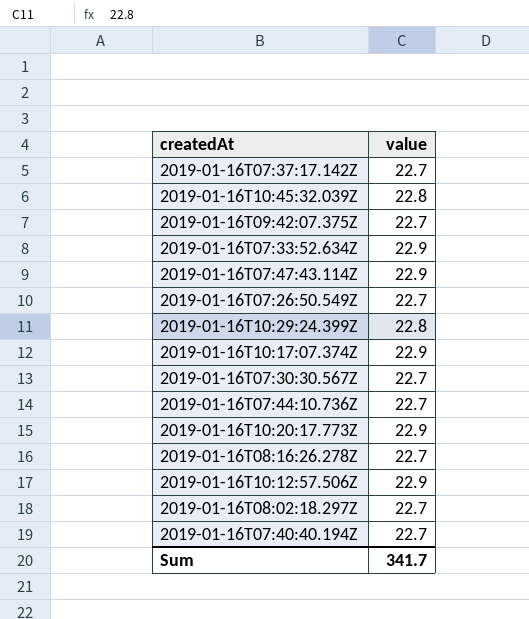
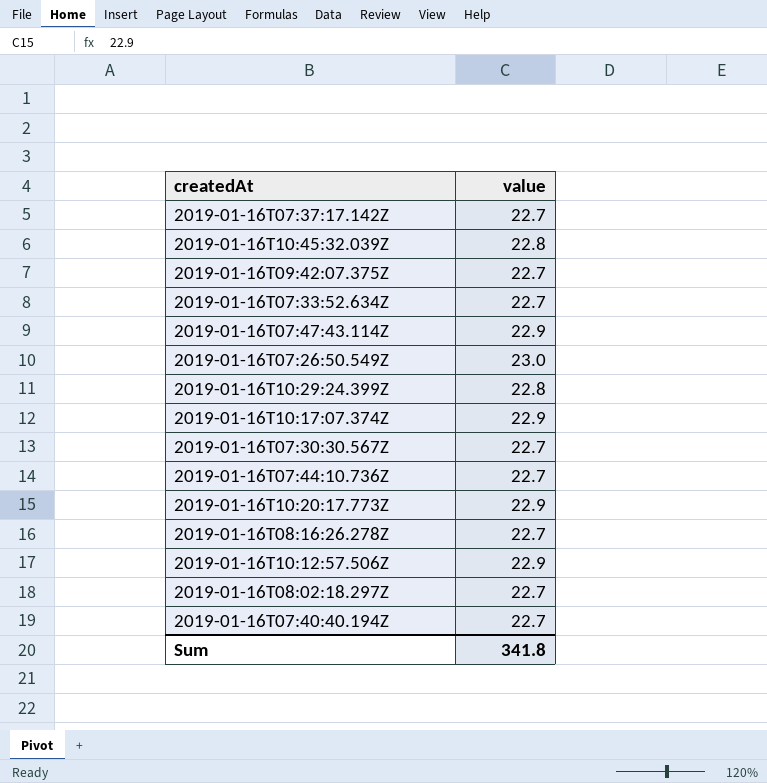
2019-01-16T07:33:52.634Z | value: 22.9 -> 22.7
2019-01-16T07:26:50.549Z | value: 22.7 -> 23.0
Sum | value: 341.7 -> 341.8

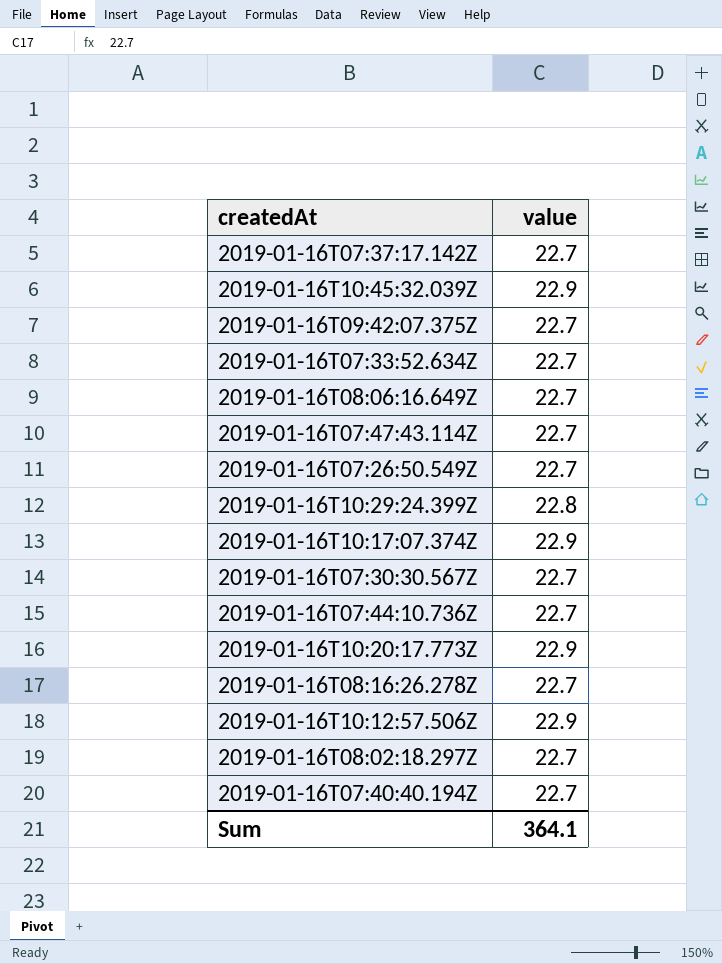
2019-01-16T10:45:32.039Z | value: 22.8 -> 22.9
row 2019-01-16T08:06:16.649Z: none -> 22.7
2019-01-16T07:47:43.114Z | value: 22.9 -> 22.7
2019-01-16T07:26:50.549Z | value: 23.0 -> 22.7
Sum | value: 341.8 -> 364.1

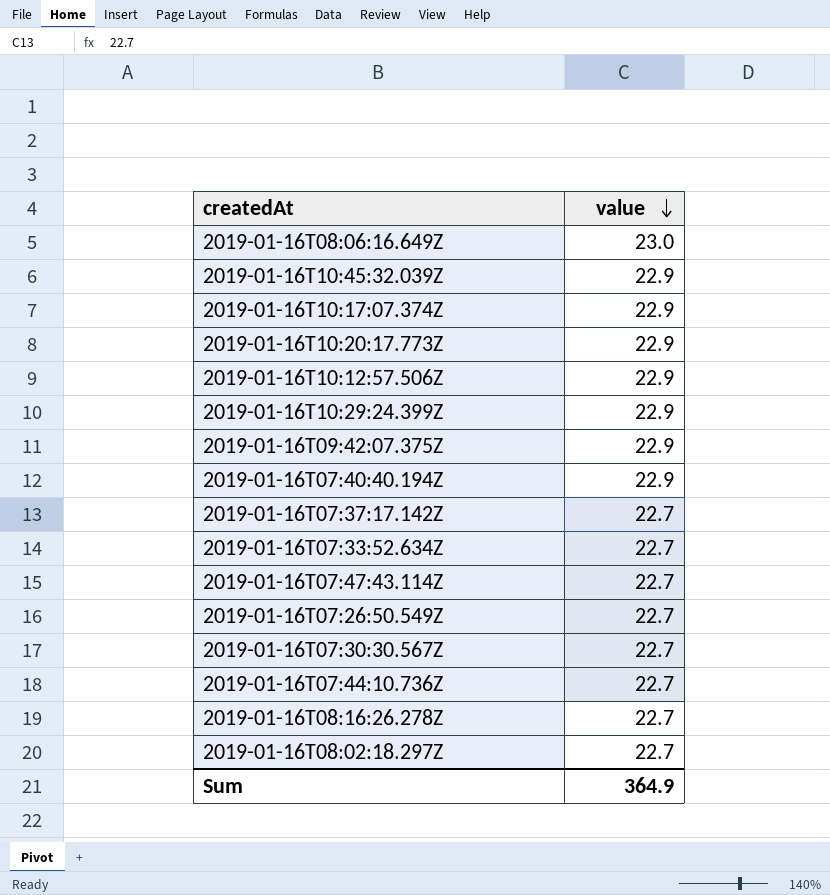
row order: none -> value descending
2019-01-16T08:06:16.649Z | value: 22.7 -> 23.0
2019-01-16T10:29:24.399Z | value: 22.8 -> 22.9
2019-01-16T09:42:07.375Z | value: 22.7 -> 22.9
2019-01-16T07:40:40.194Z | value: 22.7 -> 22.9
Sum | value: 364.1 -> 364.9

